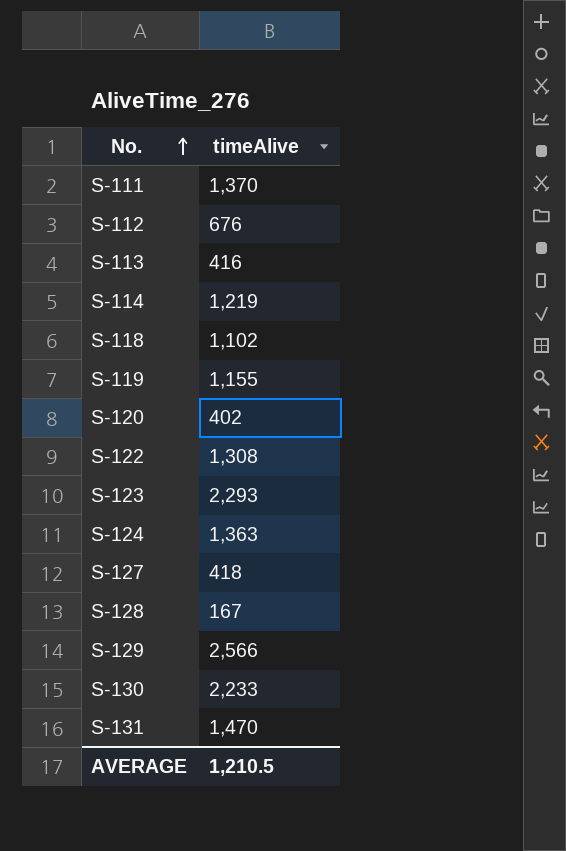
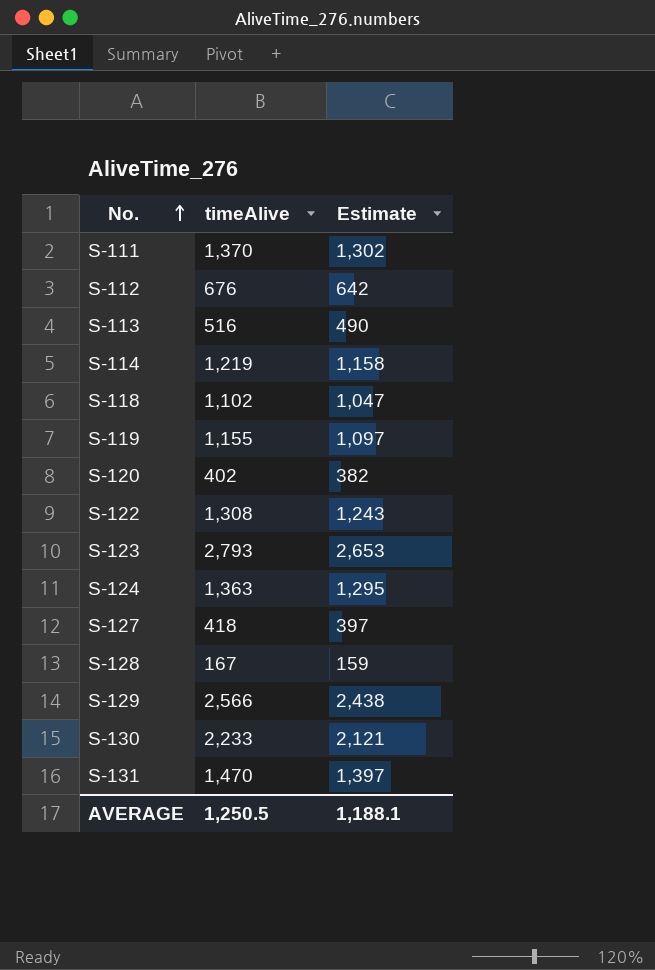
column Estimate | formula: none -> [timeAlive] * 0.95
S-113 | timeAlive: 416 -> 516
S-123 | timeAlive: 2,293 -> 2,793
AVERAGE | timeAlive: 1,210.5 -> 1,250.5

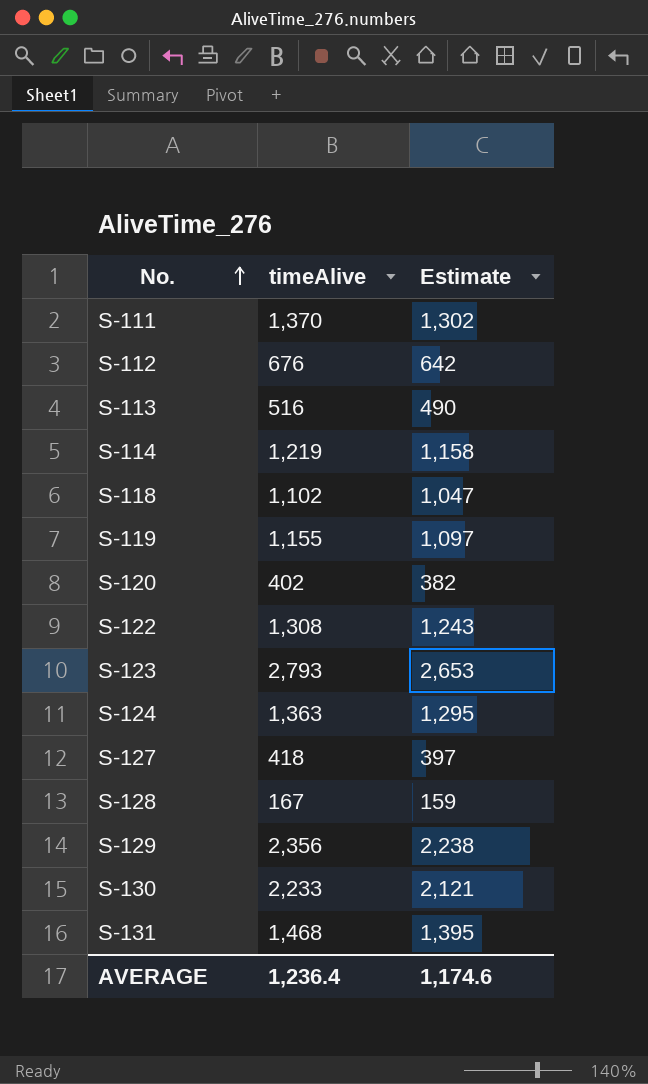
S-129 | timeAlive: 2,566 -> 2,356
S-129 | Estimate: 2,438 -> 2,238
S-131 | timeAlive: 1,470 -> 1,468
S-131 | Estimate: 1,397 -> 1,395
AVERAGE | timeAlive: 1,250.5 -> 1,236.4
AVERAGE | Estimate: 1,188.1 -> 1,174.6

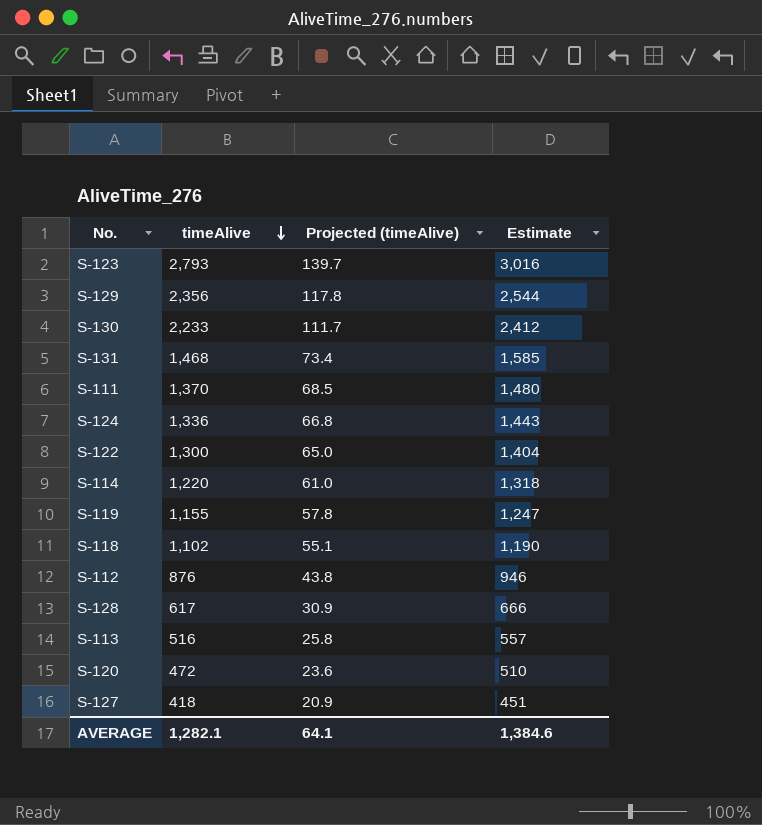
row order: No. ascending -> timeAlive descending
column Projected (timeAlive) | formula: none -> [timeAlive] * 0.05
column Estimate | formula: [timeAlive] * 0.95 -> [timeAlive] * 1.08
S-124 | timeAlive: 1,363 -> 1,336
S-122 | timeAlive: 1,308 -> 1,300
S-114 | timeAlive: 1,219 -> 1,220
S-112 | timeAlive: 676 -> 876
S-128 | timeAlive: 167 -> 617
S-120 | timeAlive: 402 -> 472
AVERAGE | timeAlive: 1,236.4 -> 1,282.1
AVERAGE | Estimate: 1,174.6 -> 1,384.6

